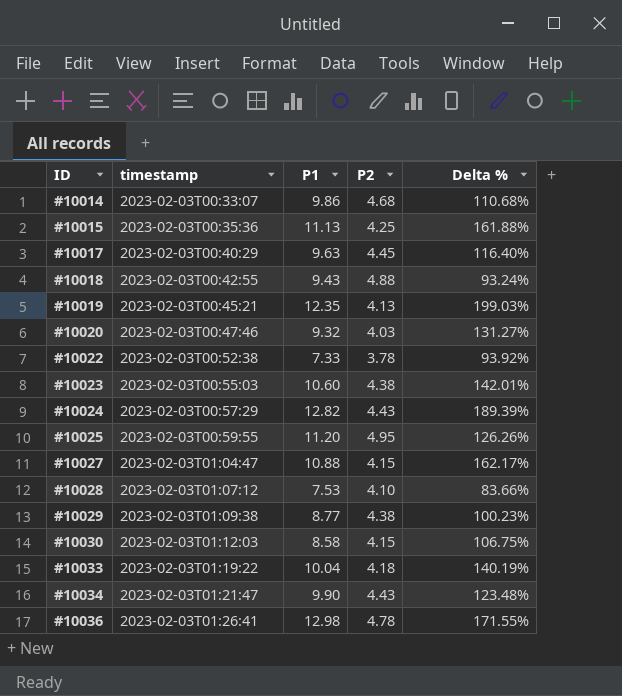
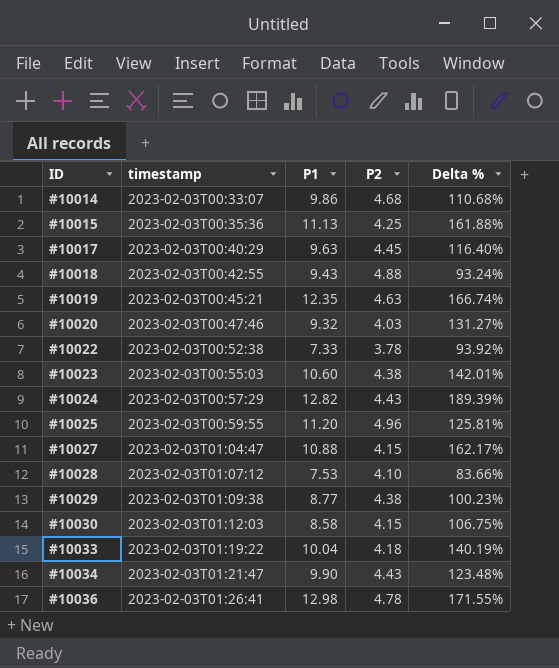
#10019 | P2: 4.13 -> 4.63
#10019 | Delta %: 199.03% -> 166.74%
#10025 | P2: 4.95 -> 4.96
#10025 | Delta %: 126.26% -> 125.81%

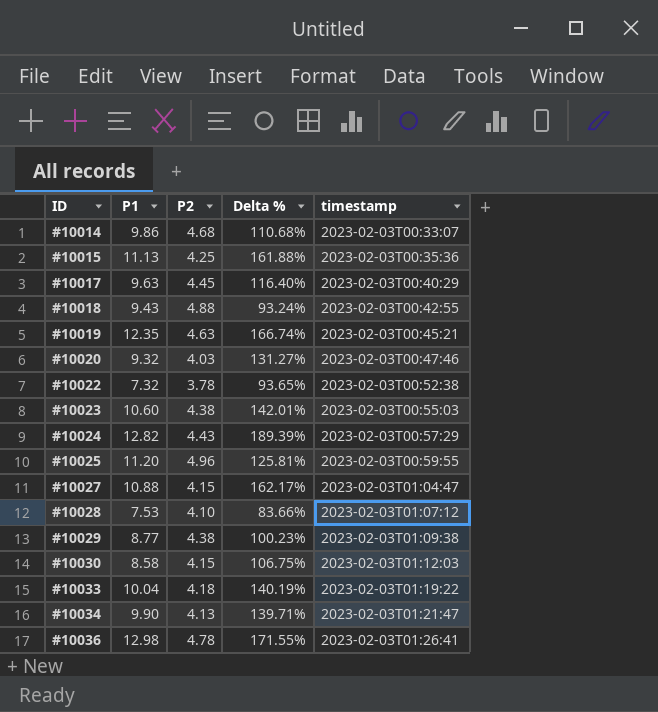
column timestamp | position: 2 -> 5
#10022 | P1: 7.33 -> 7.32
#10022 | Delta %: 93.92% -> 93.65%
#10034 | P2: 4.43 -> 4.13
#10034 | Delta %: 123.48% -> 139.71%

